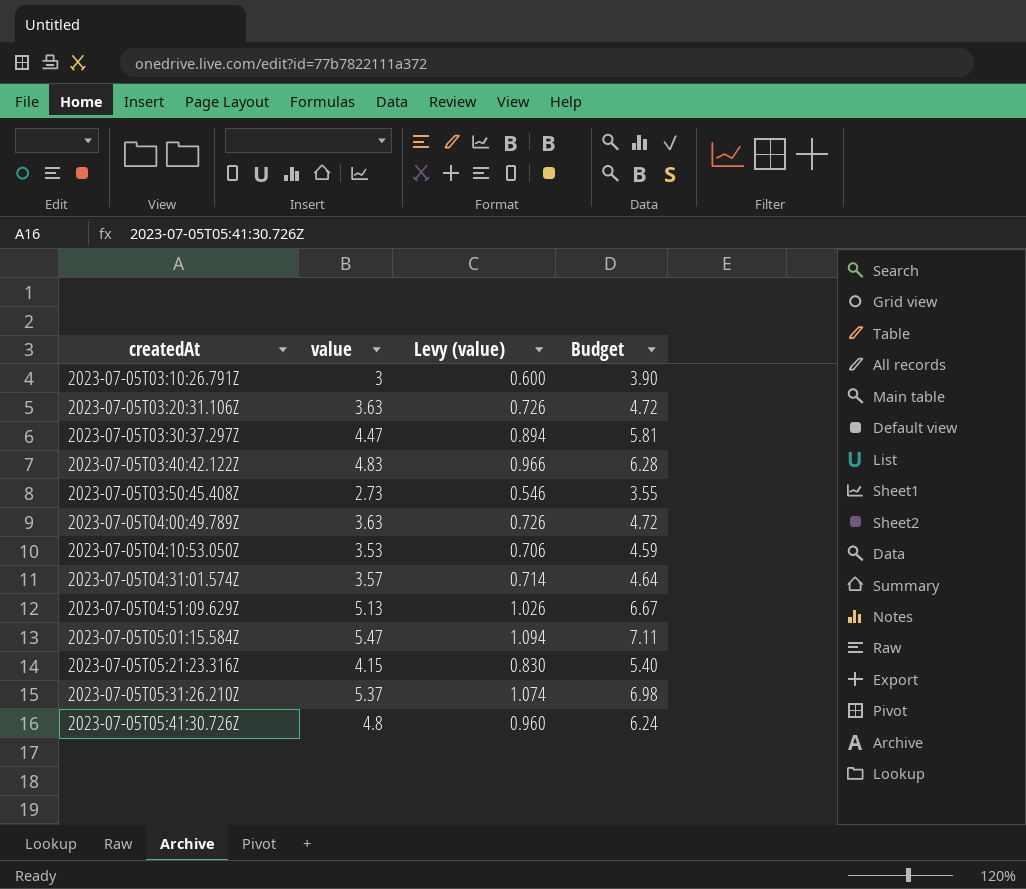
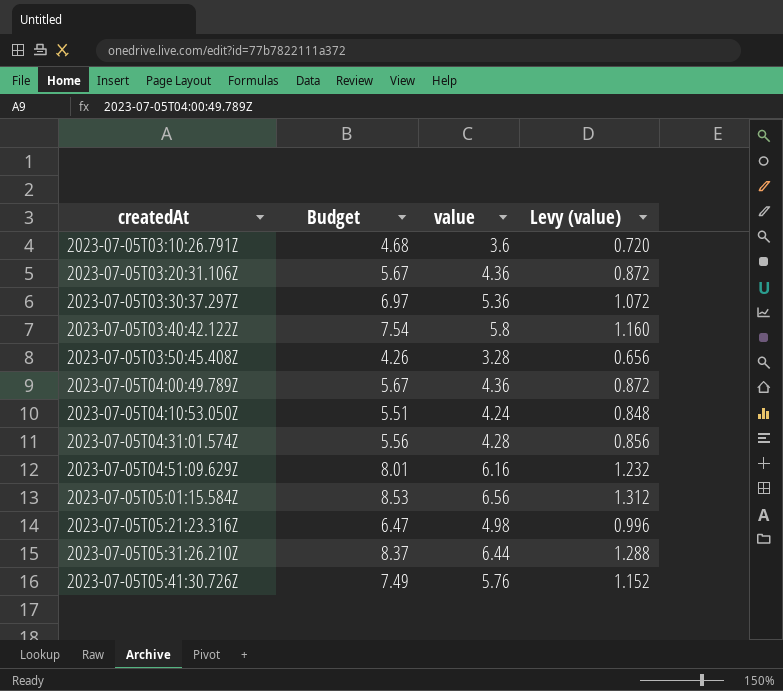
column Budget | position: 4 -> 2
2023-07-05T03:10:26.791Z | Budget: 3.90 -> 4.68
2023-07-05T03:10:26.791Z | value: 3 -> 3.6
2023-07-05T03:10:26.791Z | Levy (value): 0.600 -> 0.720
2023-07-05T03:20:31.106Z | Budget: 4.72 -> 5.67
2023-07-05T03:20:31.106Z | value: 3.63 -> 4.36
2023-07-05T03:20:31.106Z | Levy (value): 0.726 -> 0.872
2023-07-05T03:30:37.297Z | Budget: 5.81 -> 6.97
2023-07-05T03:30:37.297Z | value: 4.47 -> 5.36
2023-07-05T03:30:37.297Z | Levy (value): 0.894 -> 1.072
2023-07-05T03:40:42.122Z | Budget: 6.28 -> 7.54
2023-07-05T03:40:42.122Z | value: 4.83 -> 5.8
2023-07-05T03:40:42.122Z | Levy (value): 0.966 -> 1.160
2023-07-05T03:50:45.408Z | Budget: 3.55 -> 4.26
2023-07-05T03:50:45.408Z | value: 2.73 -> 3.28
2023-07-05T03:50:45.408Z | Levy (value): 0.546 -> 0.656
2023-07-05T04:00:49.789Z | Budget: 4.72 -> 5.67
2023-07-05T04:00:49.789Z | value: 3.63 -> 4.36
2023-07-05T04:00:49.789Z | Levy (value): 0.726 -> 0.872
2023-07-05T04:10:53.050Z | Budget: 4.59 -> 5.51
2023-07-05T04:10:53.050Z | value: 3.53 -> 4.24
2023-07-05T04:10:53.050Z | Levy (value): 0.706 -> 0.848
2023-07-05T04:31:01.574Z | Budget: 4.64 -> 5.56
2023-07-05T04:31:01.574Z | value: 3.57 -> 4.28
2023-07-05T04:31:01.574Z | Levy (value): 0.714 -> 0.856
2023-07-05T04:51:09.629Z | Budget: 6.67 -> 8.01
2023-07-05T04:51:09.629Z | value: 5.13 -> 6.16
2023-07-05T04:51:09.629Z | Levy (value): 1.026 -> 1.232
2023-07-05T05:01:15.584Z | Budget: 7.11 -> 8.53
2023-07-05T05:01:15.584Z | value: 5.47 -> 6.56
2023-07-05T05:01:15.584Z | Levy (value): 1.094 -> 1.312
2023-07-05T05:21:23.316Z | Budget: 5.40 -> 6.47
2023-07-05T05:21:23.316Z | value: 4.15 -> 4.98
2023-07-05T05:21:23.316Z | Levy (value): 0.830 -> 0.996
2023-07-05T05:31:26.210Z | Budget: 6.98 -> 8.37
2023-07-05T05:31:26.210Z | value: 5.37 -> 6.44
2023-07-05T05:31:26.210Z | Levy (value): 1.074 -> 1.288
2023-07-05T05:41:30.726Z | Budget: 6.24 -> 7.49
2023-07-05T05:41:30.726Z | value: 4.8 -> 5.76
2023-07-05T05:41:30.726Z | Levy (value): 0.960 -> 1.152

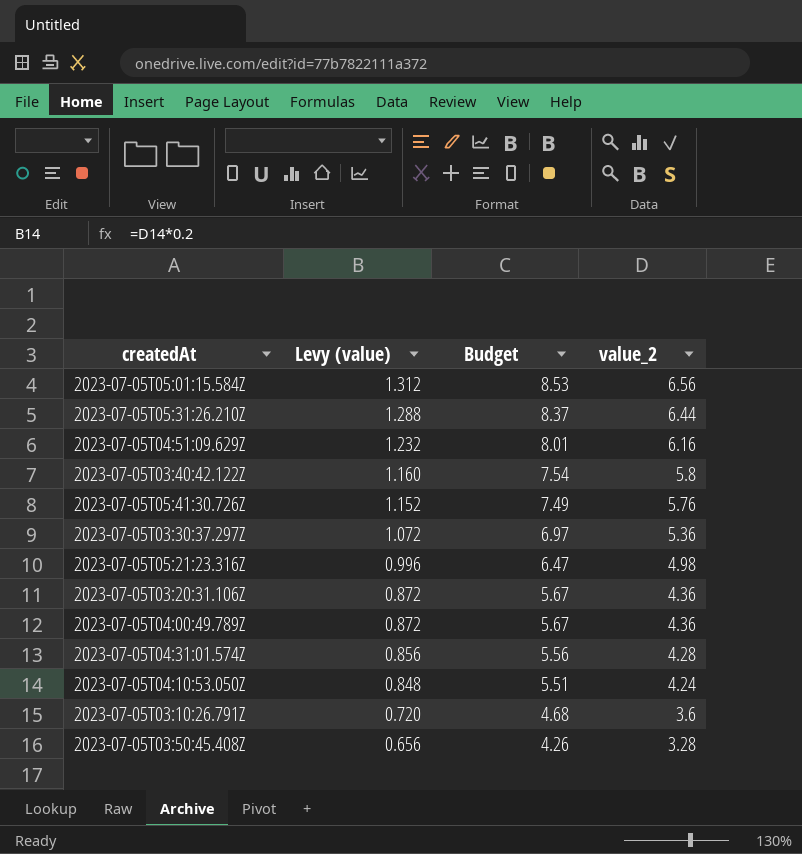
row order: createdAt ascending -> Levy (value) descending
column Levy (value) | position: 4 -> 2
column name: value -> value_2

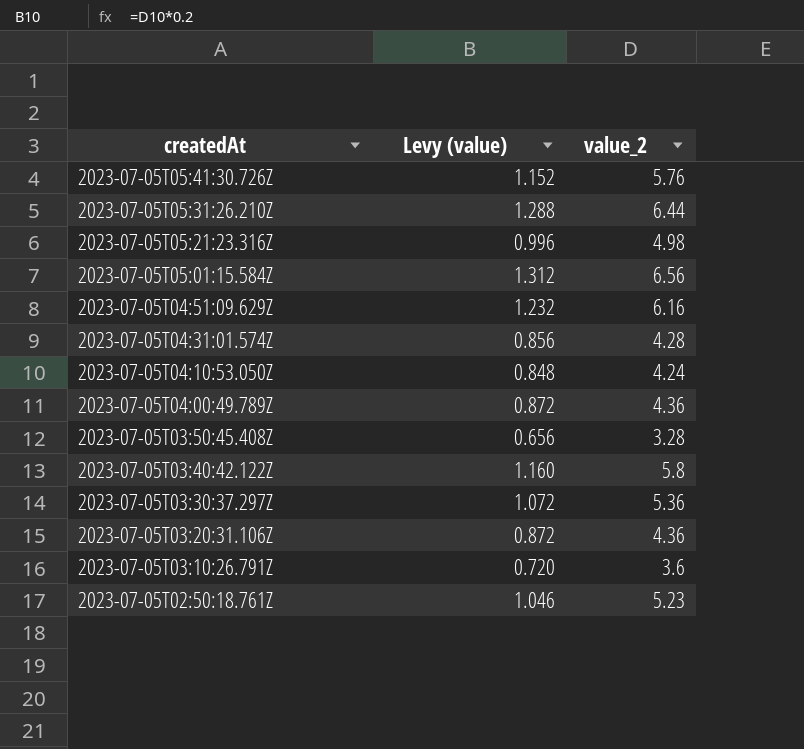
row order: Levy (value) descending -> createdAt descending
column Budget | formula: [value_2] * 1.3 -> none
row 2023-07-05T02:50:18.761Z: none -> 1.046 | 5.23

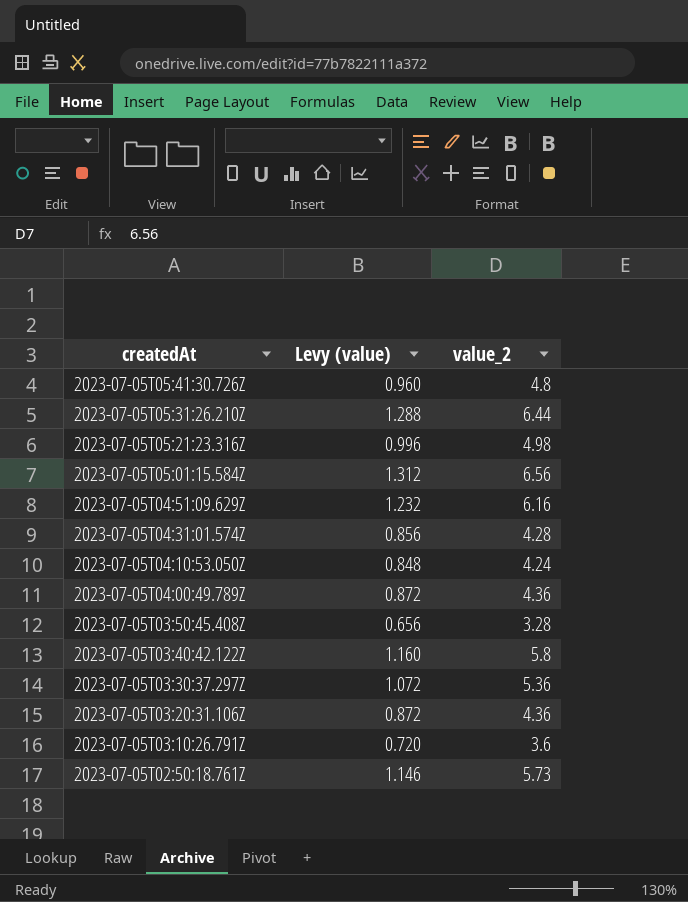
2023-07-05T05:41:30.726Z | Levy (value): 1.152 -> 0.960
2023-07-05T05:41:30.726Z | value_2: 5.76 -> 4.8
2023-07-05T02:50:18.761Z | Levy (value): 1.046 -> 1.146
2023-07-05T02:50:18.761Z | value_2: 5.23 -> 5.73

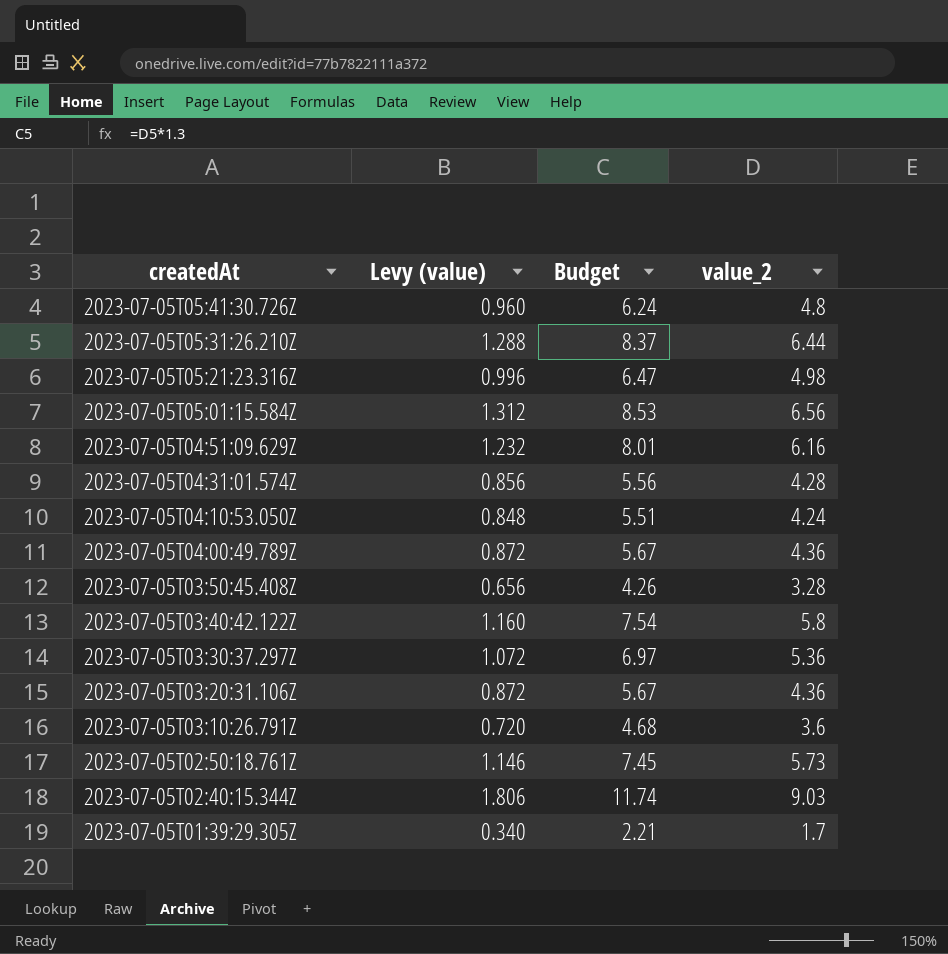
column Budget | formula: none -> [value_2] * 1.3
row 2023-07-05T02:40:15.344Z: none -> 1.806 | 11.74 | 9.03
row 2023-07-05T01:39:29.305Z: none -> 0.340 | 2.21 | 1.7

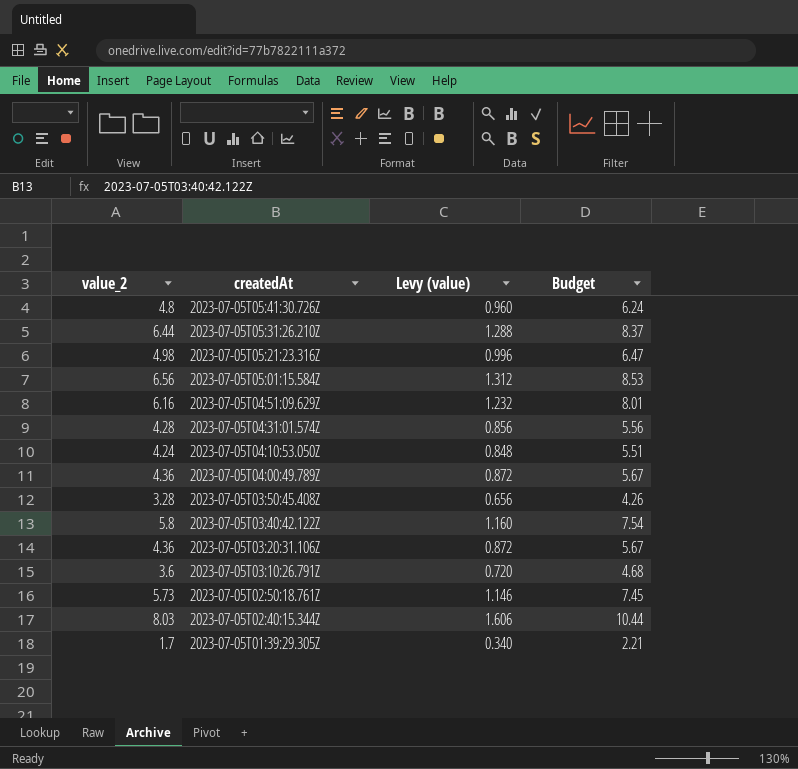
column value_2 | position: 4 -> 1
row 2023-07-05T03:30:37.297Z: 1.072 | 6.97 | 5.36 -> none
2023-07-05T02:40:15.344Z | value_2: 9.03 -> 8.03
2023-07-05T02:40:15.344Z | Levy (value): 1.806 -> 1.606
2023-07-05T02:40:15.344Z | Budget: 11.74 -> 10.44

